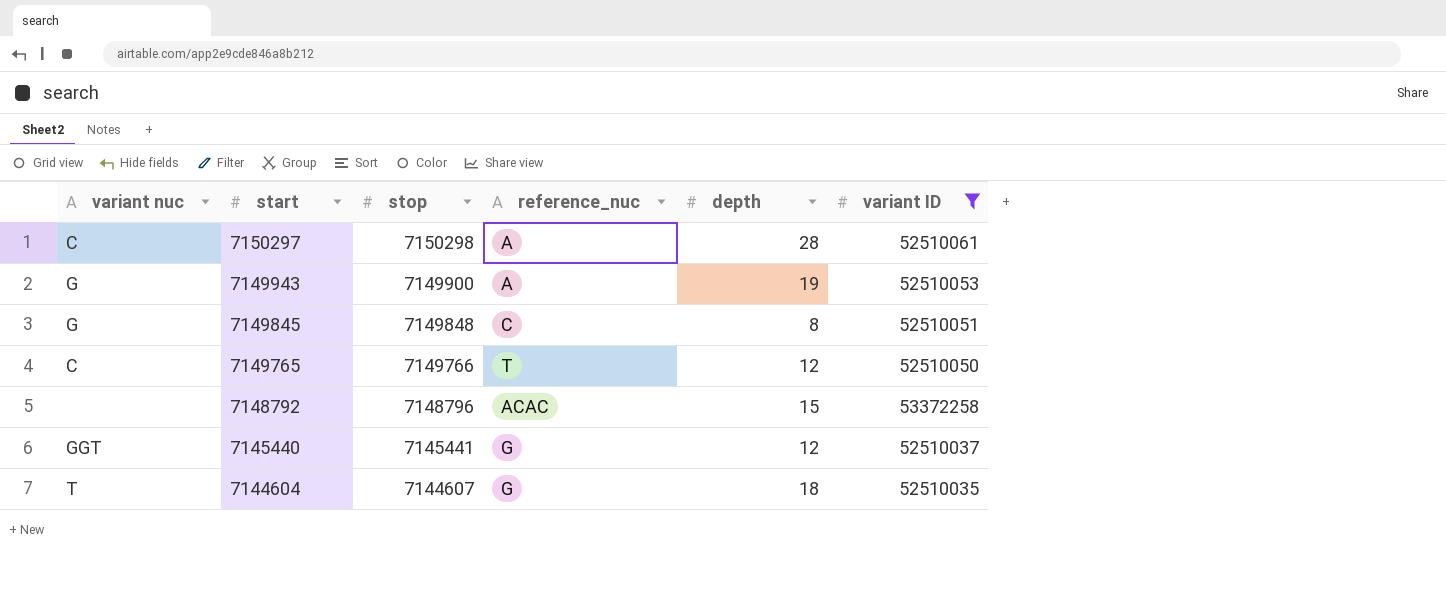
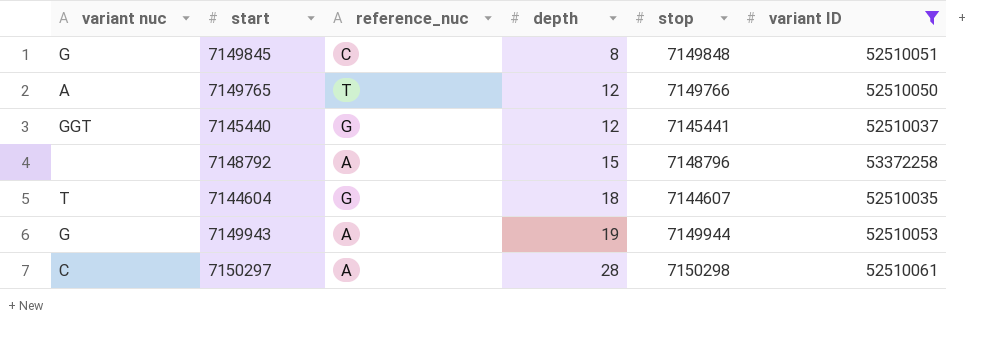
row order: start descending -> depth ascending
column stop | position: 3 -> 5
7149765 | variant nuc: C -> A
7148792 | reference_nuc: ACAC -> A
7149943 | stop: 7149900 -> 7149944

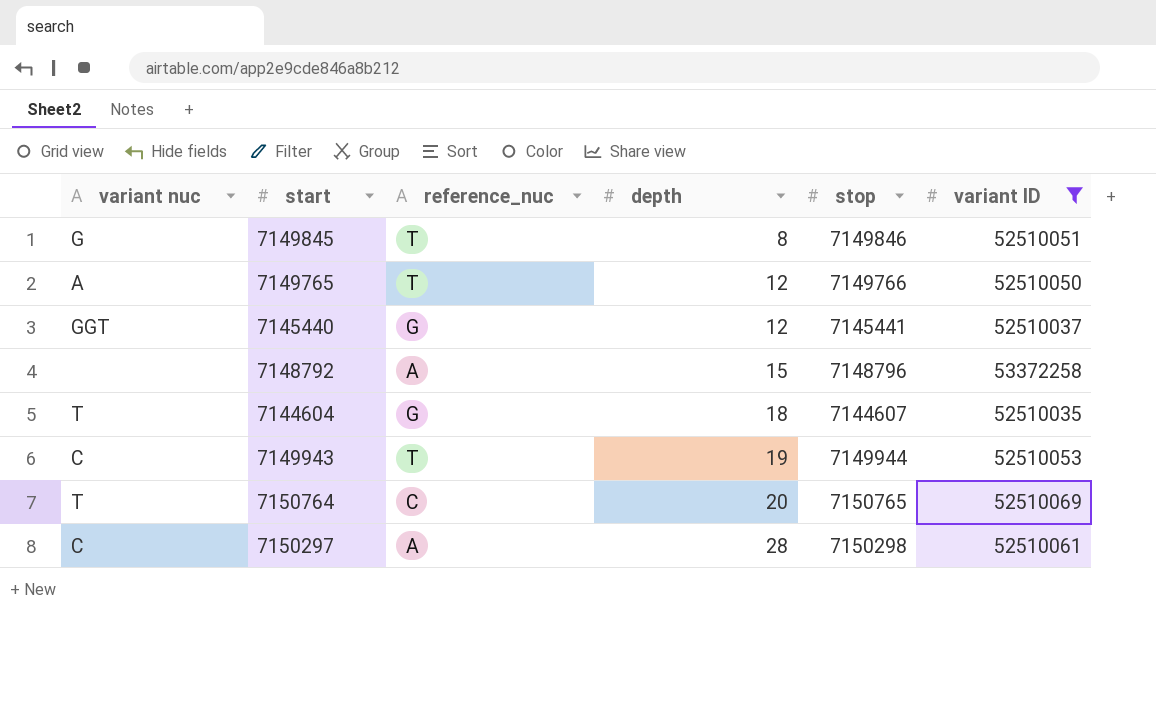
7149845 | reference_nuc: C -> T
7149845 | stop: 7149848 -> 7149846
7149943 | variant nuc: G -> C
7149943 | reference_nuc: A -> T
row 7150764: none -> T | C | 20 | 7150765 | 52510069

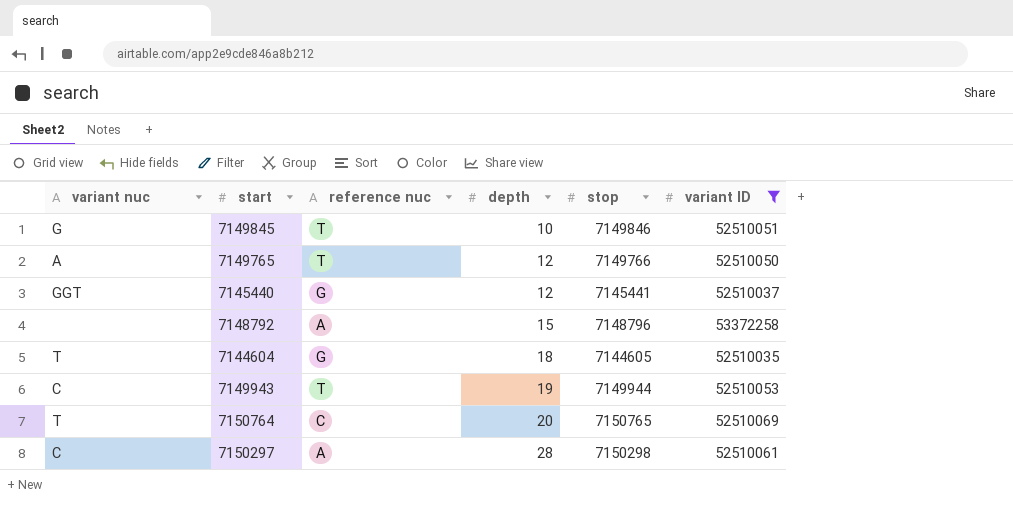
column name: reference_nuc -> reference nuc
7149845 | depth: 8 -> 10
7144604 | stop: 7144607 -> 7144605

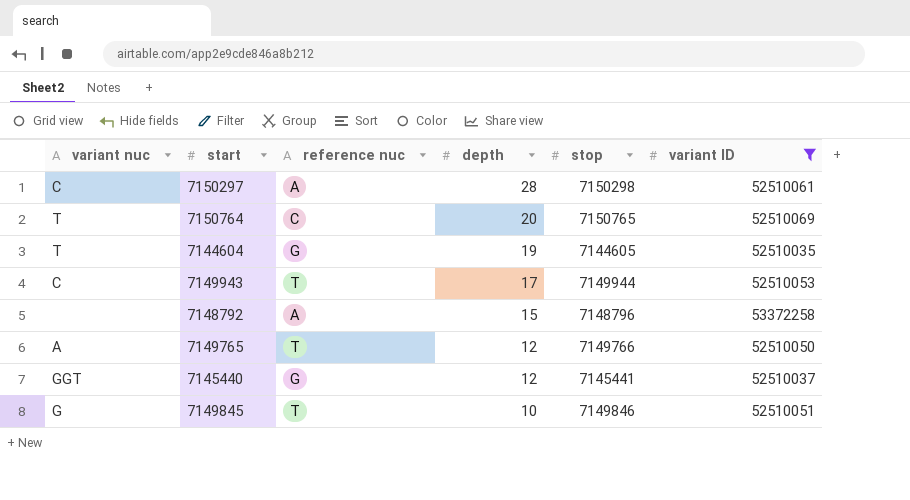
row order: depth ascending -> depth descending
7144604 | depth: 18 -> 19
7149943 | depth: 19 -> 17

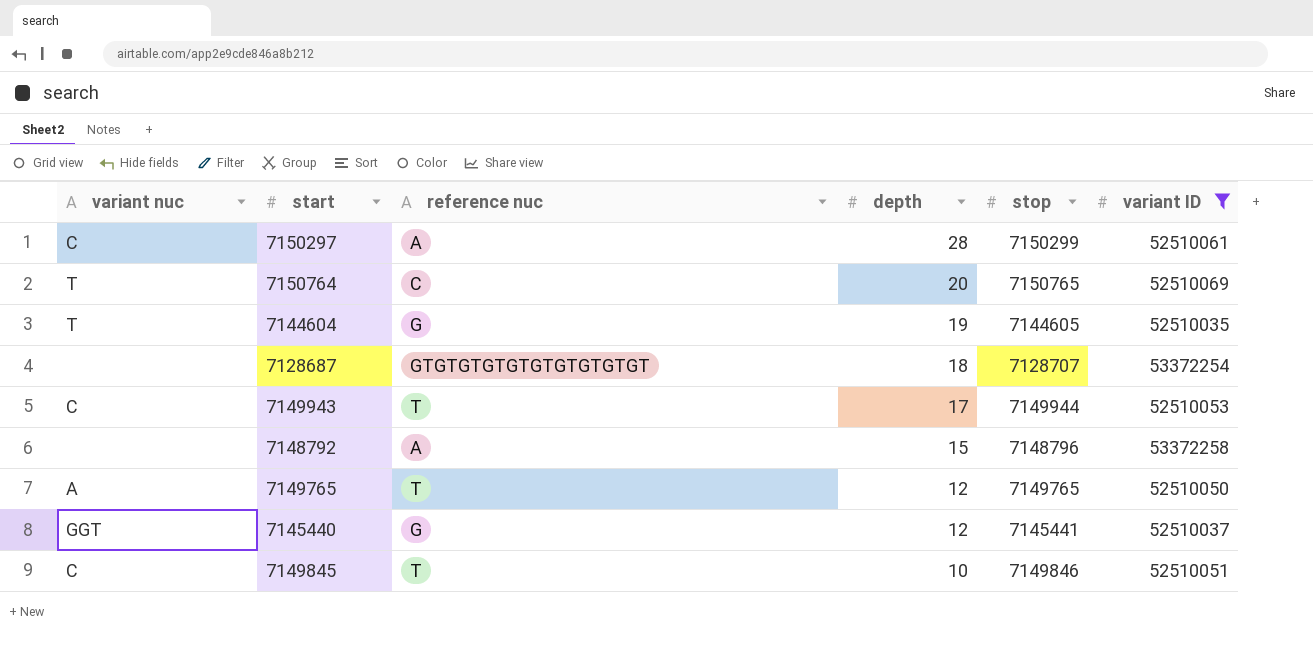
7150297 | stop: 7150298 -> 7150299
row 7128687: none -> none | GTGTGTGTGTGTGTGTGTGT | 18 | 7128707 | 53372254
7149765 | stop: 7149766 -> 7149765
7149845 | variant nuc: G -> C

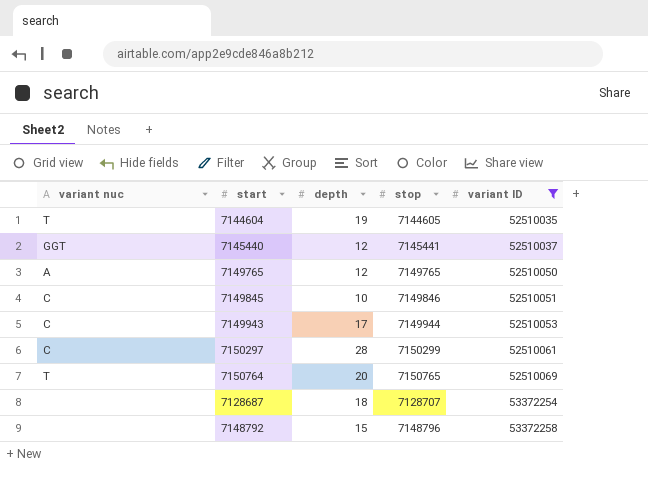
row order: depth descending -> variant ID ascending
column reference nuc | position: 3 -> none

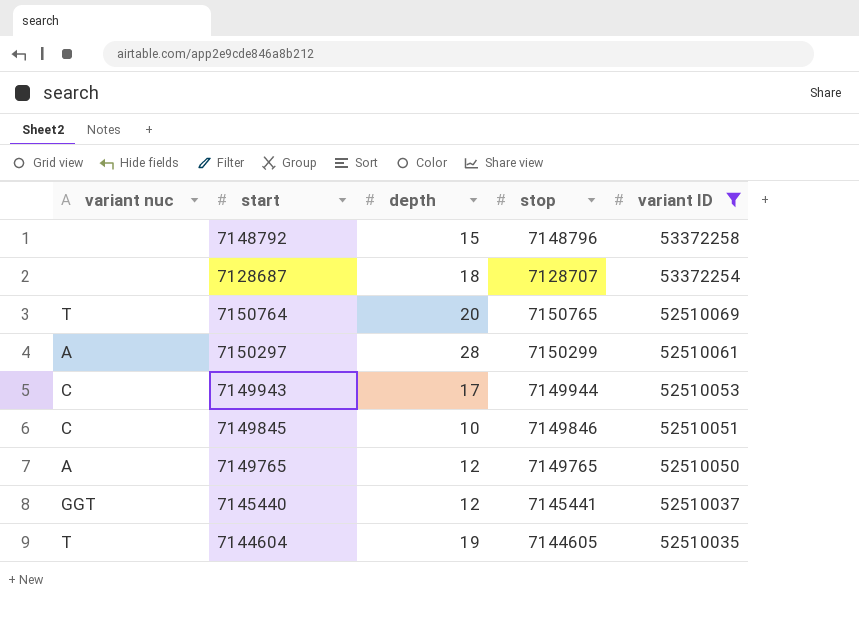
row order: variant ID ascending -> variant ID descending
7150297 | variant nuc: C -> A

